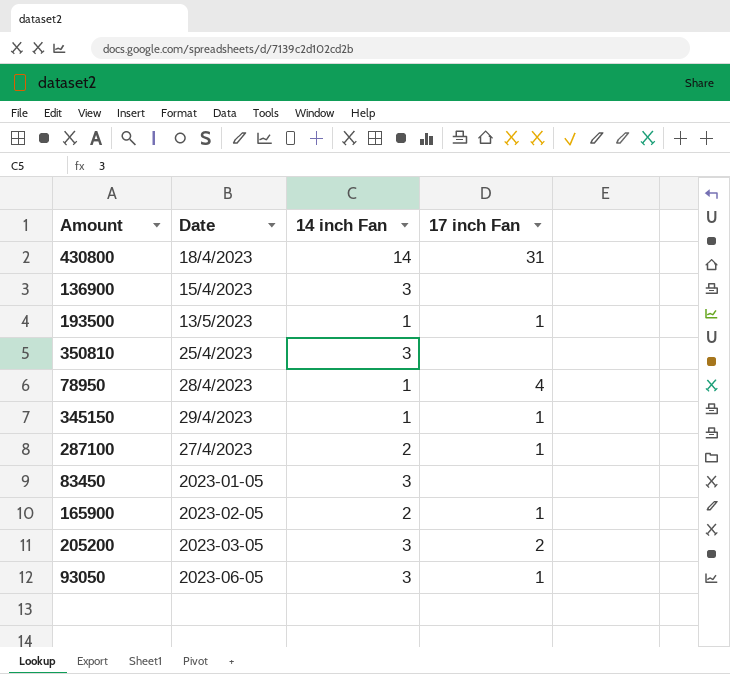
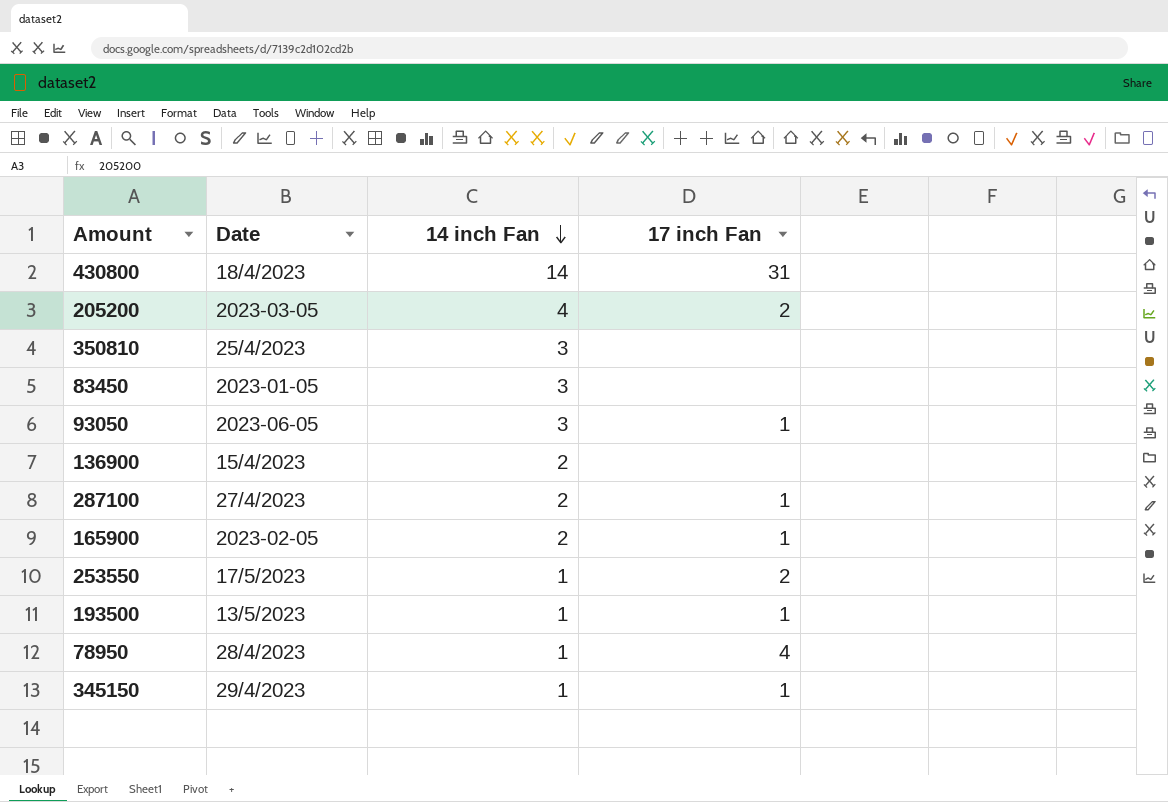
row order: none -> 14 inch Fan descending
205200 | 14 inch Fan: 3 -> 4
136900 | 14 inch Fan: 3 -> 2
row 253550: none -> 17/5/2023 | 1 | 2

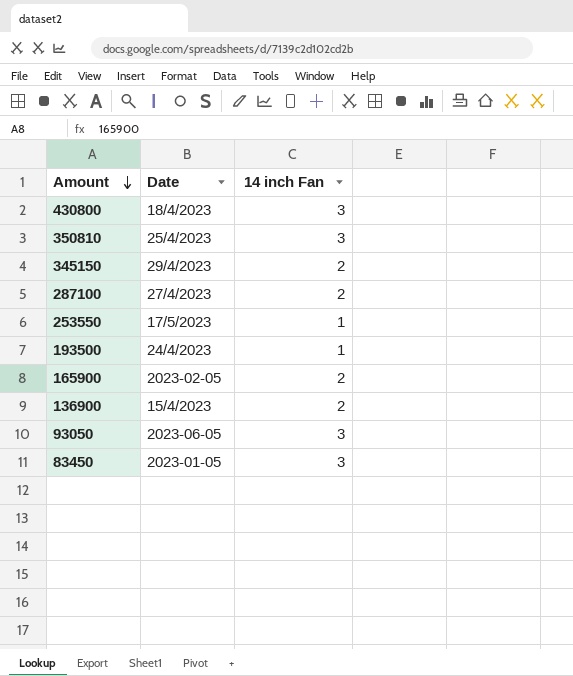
row order: 14 inch Fan descending -> Amount descending
column 17 inch Fan | position: 4 -> none
row 205200: 2023-03-05 | 4 | 2 -> none
row 78950: 28/4/2023 | 1 | 4 -> none
430800 | 14 inch Fan: 14 -> 3
345150 | 14 inch Fan: 1 -> 2
193500 | Date: 13/5/2023 -> 24/4/2023

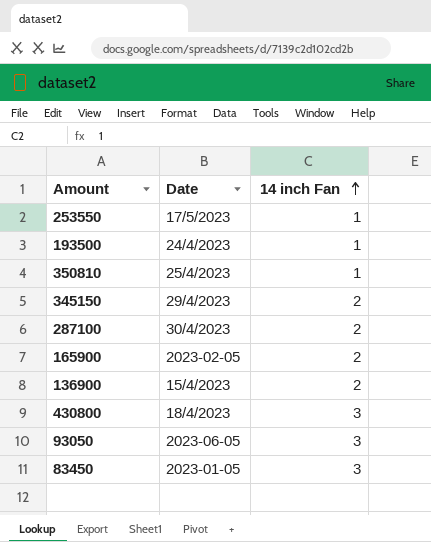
row order: Amount descending -> 14 inch Fan ascending
350810 | 14 inch Fan: 3 -> 1
287100 | Date: 27/4/2023 -> 30/4/2023

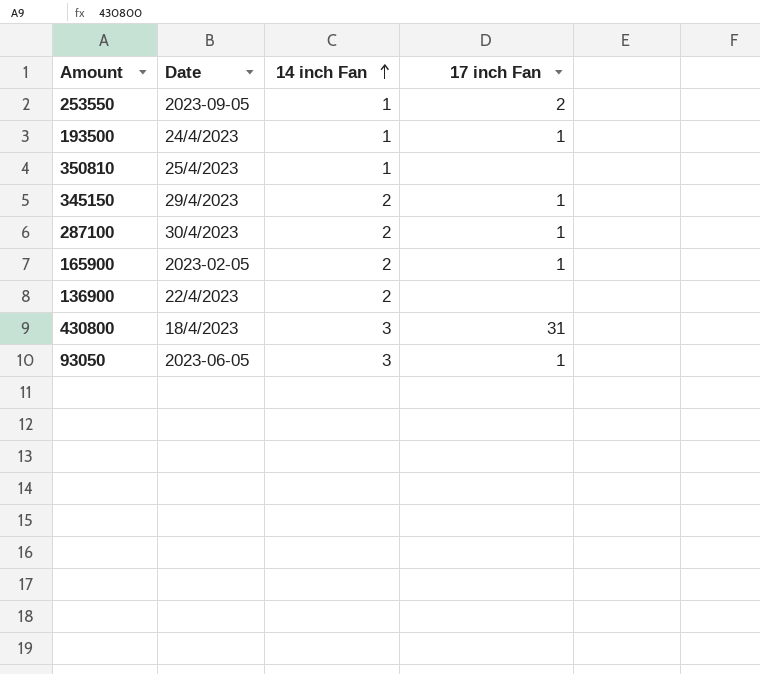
column 17 inch Fan | position: none -> 4
row 83450: 2023-01-05 | 3 -> none
253550 | Date: 17/5/2023 -> 2023-09-05
136900 | Date: 15/4/2023 -> 22/4/2023

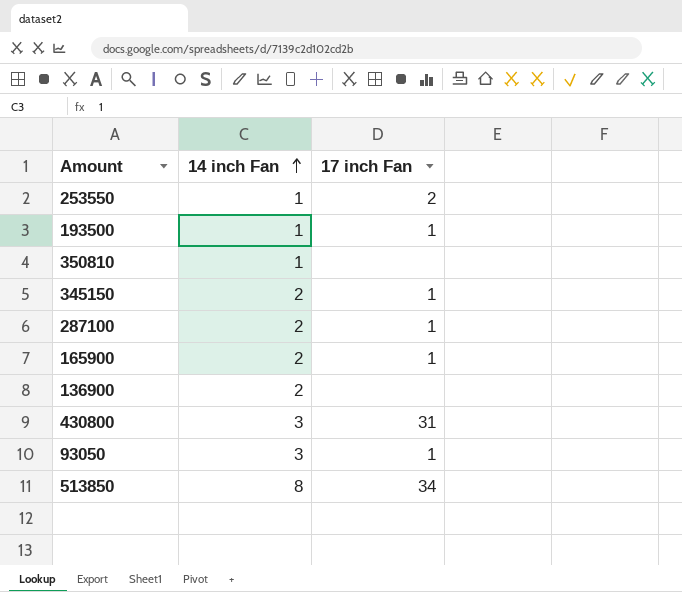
column Date | position: 2 -> none
row 513850: none -> 8 | 34

